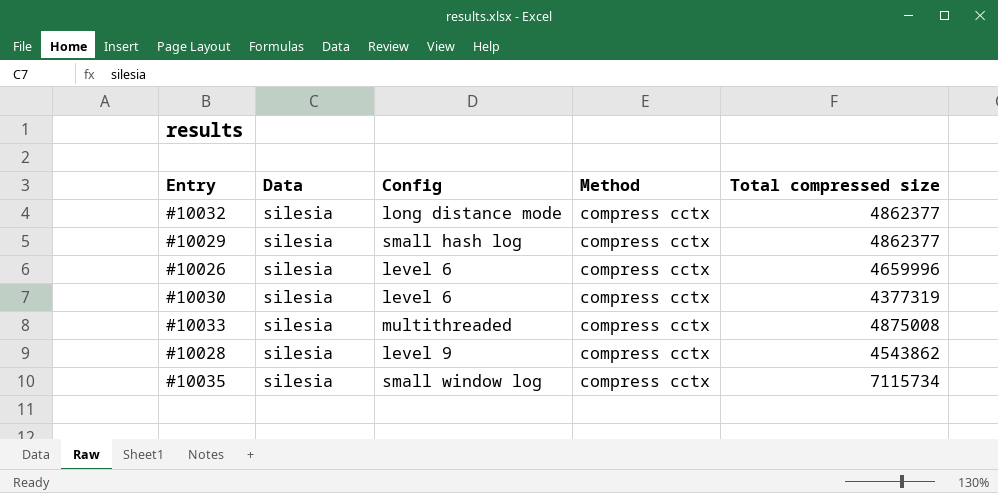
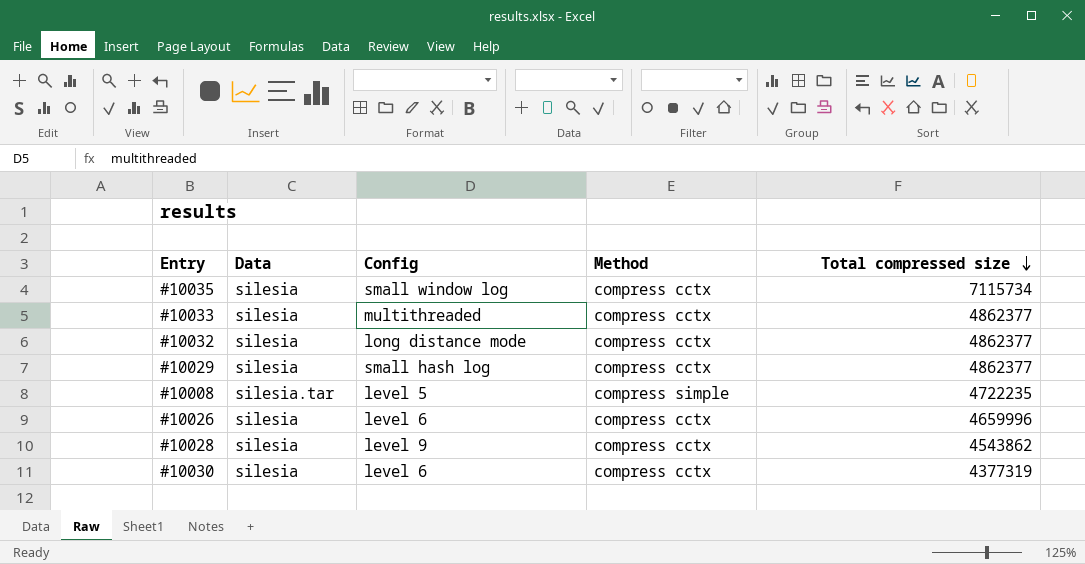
row order: none -> Total compressed size descending
#10033 | Total compressed size: 4875008 -> 4862377
row #10008: none -> silesia.tar | level 5 | compress simple | 4722235

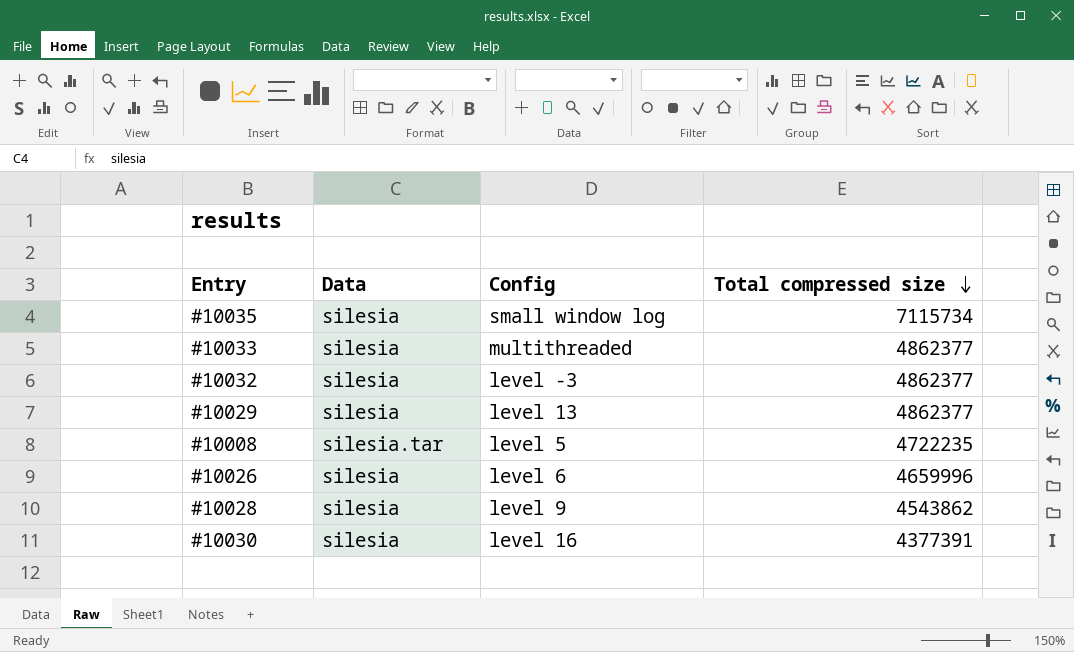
column Method | position: 4 -> none
#10032 | Config: long distance mode -> level -3
#10029 | Config: small hash log -> level 13
#10030 | Config: level 6 -> level 16
#10030 | Total compressed size: 4377319 -> 4377391

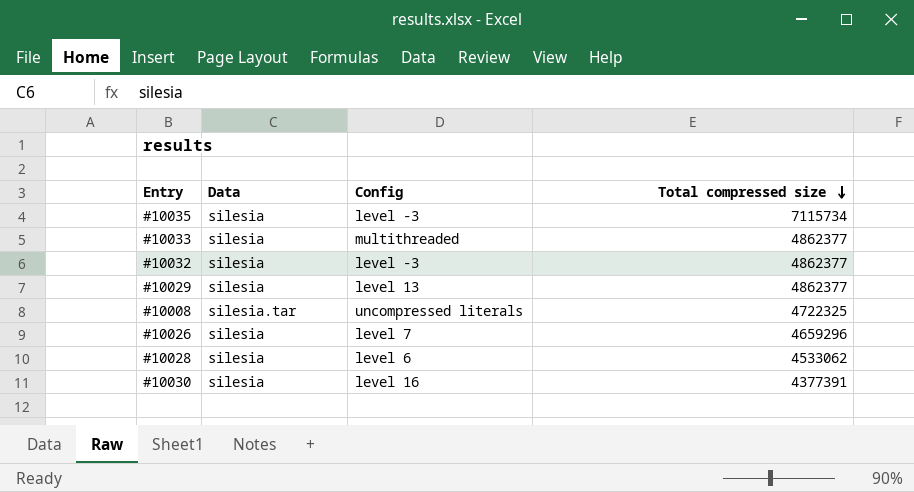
#10035 | Config: small window log -> level -3
#10008 | Config: level 5 -> uncompressed literals
#10008 | Total compressed size: 4722235 -> 4722325
#10026 | Config: level 6 -> level 7
#10026 | Total compressed size: 4659996 -> 4659296
#10028 | Config: level 9 -> level 6
#10028 | Total compressed size: 4543862 -> 4533062

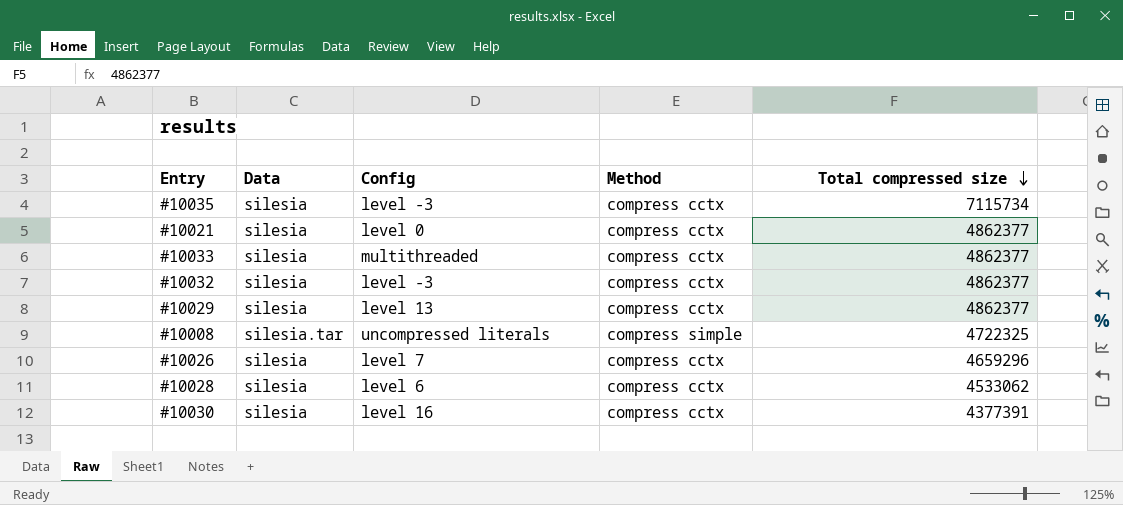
column Method | position: none -> 4
row #10021: none -> silesia | level 0 | compress cctx | 4862377

